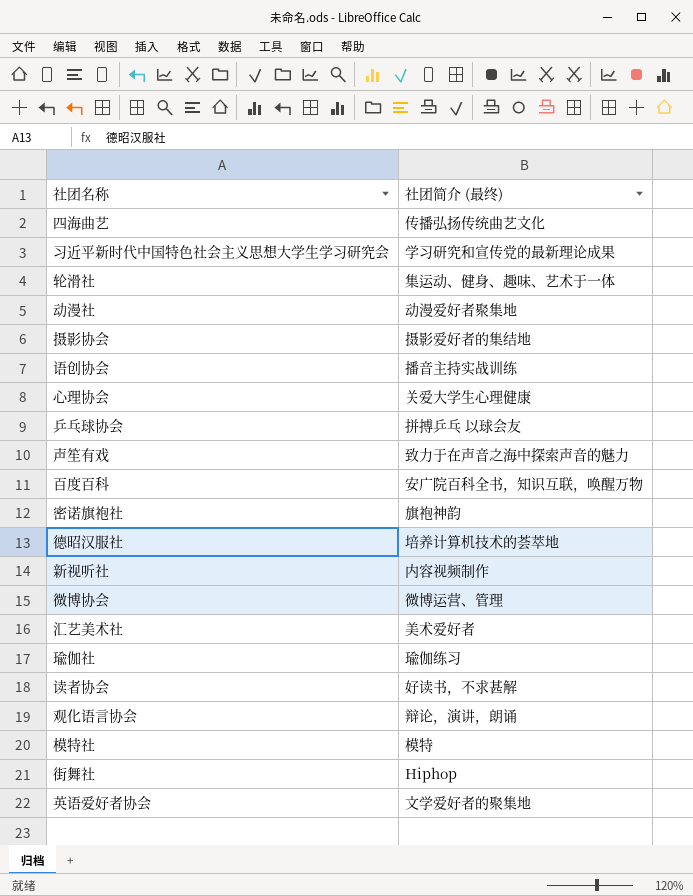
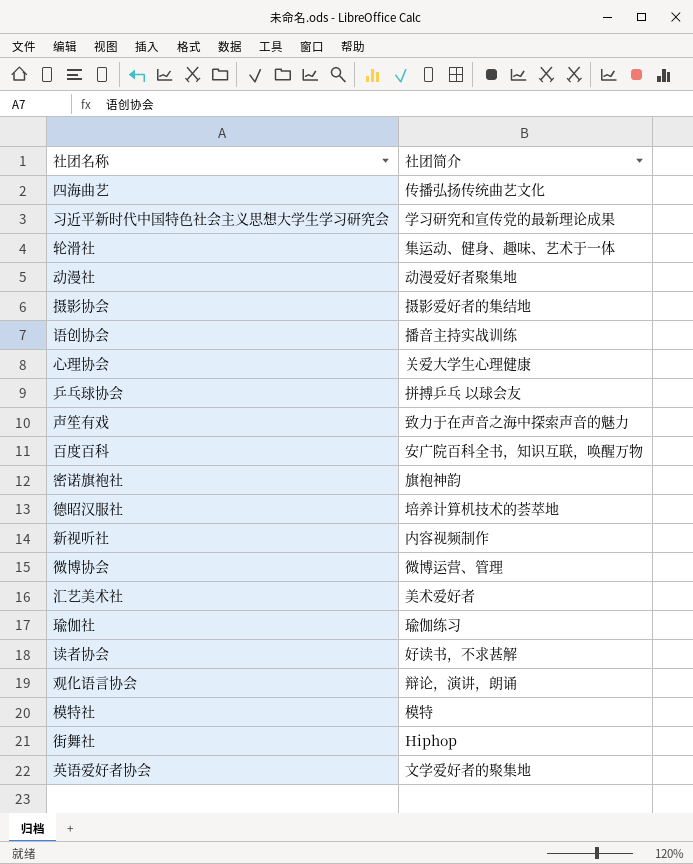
column name: 社团简介 (最终) -> 社团简介

